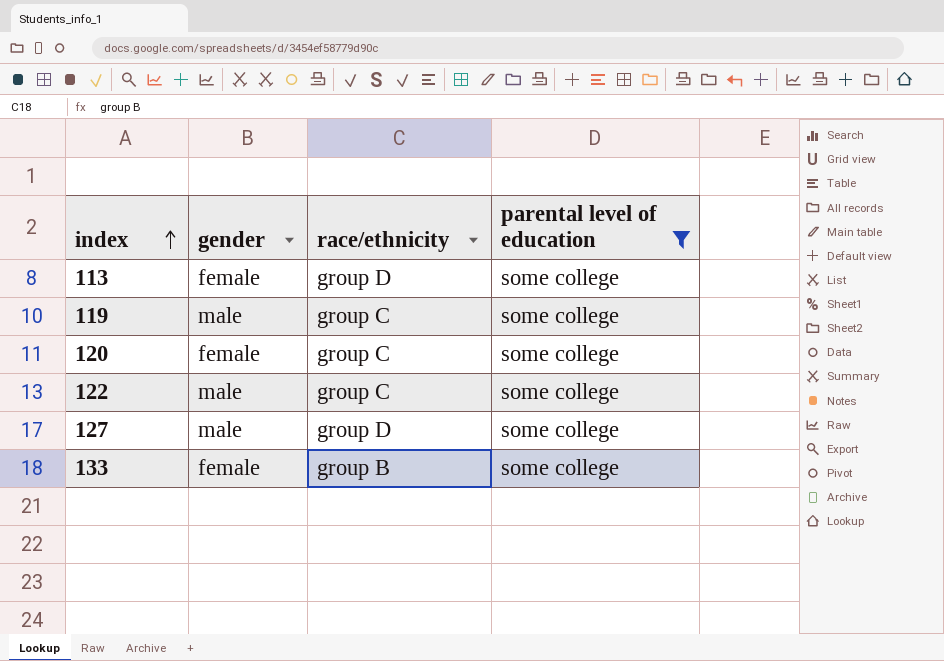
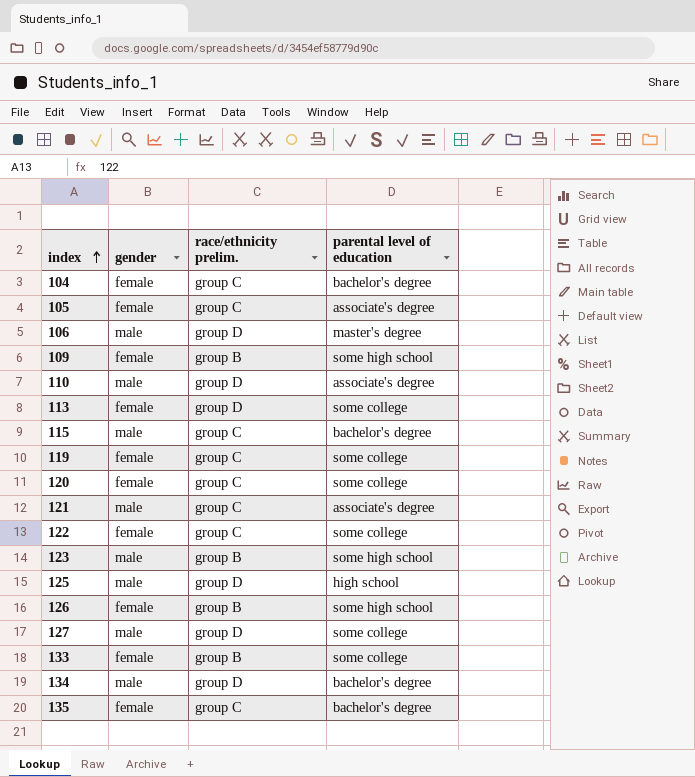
filter: parental level of education = some college -> none
column name: race/ethnicity -> race/ethnicity prelim.
119 | gender: male -> female
122 | gender: male -> female

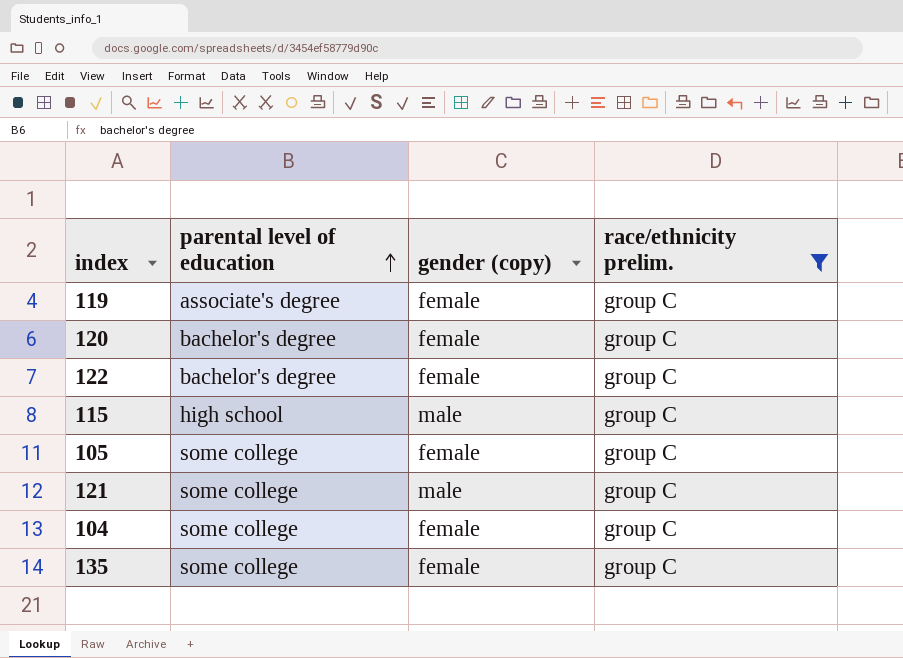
filter: none -> race/ethnicity prelim. = group C
row order: index ascending -> parental level of education ascending
column parental level of education | position: 4 -> 2
column name: gender -> gender (copy)
119 | parental level of education: some college -> associate's degree
120 | parental level of education: some college -> bachelor's degree
122 | parental level of education: some college -> bachelor's degree
115 | parental level of education: bachelor's degree -> high school
105 | parental level of education: associate's degree -> some college
121 | parental level of education: associate's degree -> some college
104 | parental level of education: bachelor's degree -> some college
135 | parental level of education: bachelor's degree -> some college

